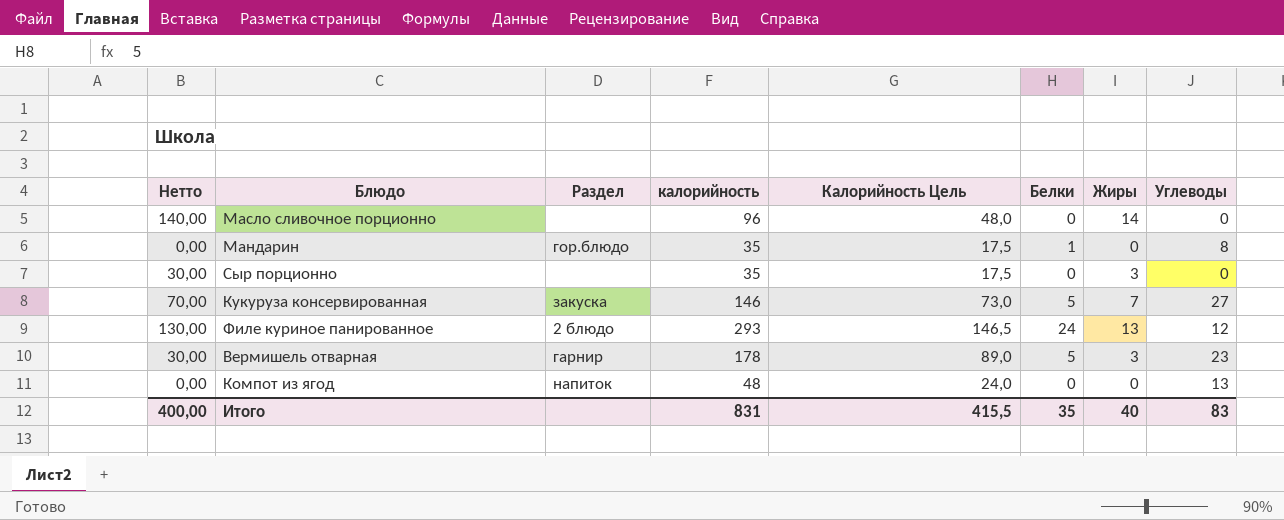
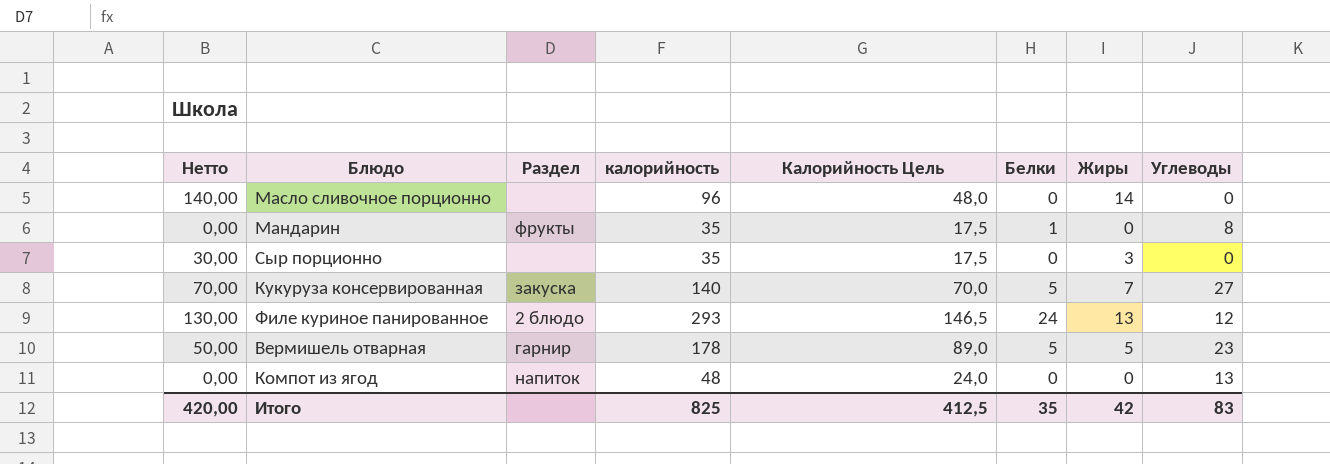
Мандарин | Раздел: гор.блюдо -> фрукты
Кукуруза консервированная | калорийность: 146 -> 140
Кукуруза консервированная | Калорийность Цель: 73,0 -> 70,0
Вермишель отварная | Нетто: 30,00 -> 50,00
Вермишель отварная | Жиры: 3 -> 5
Итого | Нетто: 400,00 -> 420,00
Итого | калорийность: 831 -> 825
Итого | Калорийность Цель: 415,5 -> 412,5
Итого | Жиры: 40 -> 42

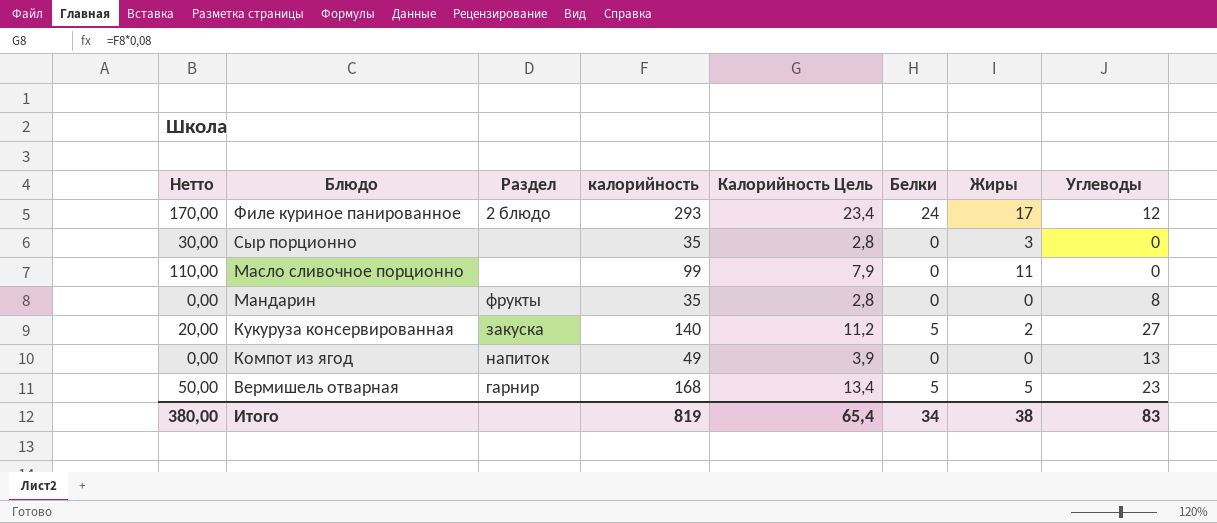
row order: none -> Блюдо descending
column Калорийность Цель | formula: [калорийность] * 0,5 -> [калорийность] * 0,08
Филе куриное панированное | Нетто: 130,00 -> 170,00
Филе куриное панированное | Жиры: 13 -> 17
Масло сливочное порционно | Нетто: 140,00 -> 110,00
Масло сливочное порционно | калорийность: 96 -> 99
Масло сливочное порционно | Жиры: 14 -> 11
Мандарин | Белки: 1 -> 0
Кукуруза консервированная | Нетто: 70,00 -> 20,00
Кукуруза консервированная | Жиры: 7 -> 2
Компот из ягод | калорийность: 48 -> 49
Вермишель отварная | калорийность: 178 -> 168
Итого | Нетто: 420,00 -> 380,00
Итого | калорийность: 825 -> 819
Итого | Калорийность Цель: 412,5 -> 65,4
Итого | Белки: 35 -> 34
Итого | Жиры: 42 -> 38

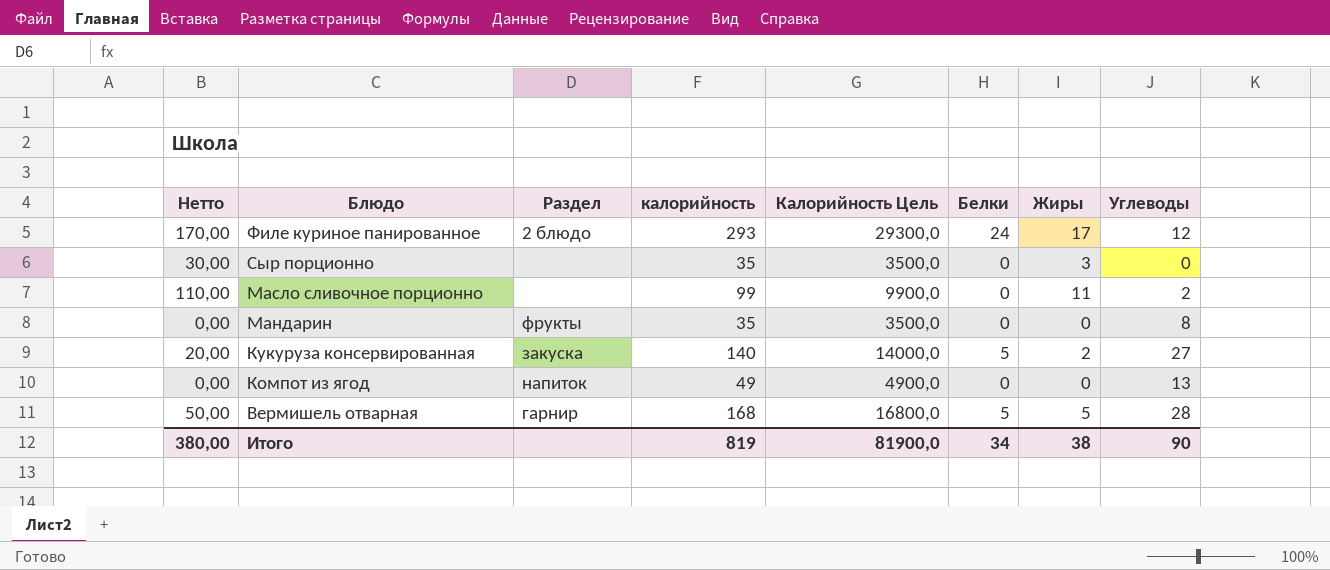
column Калорийность Цель | formula: [калорийность] * 0,08 -> [калорийность] * 100
Масло сливочное порционно | Углеводы: 0 -> 2
Вермишель отварная | Углеводы: 23 -> 28
Итого | Калорийность Цель: 65,4 -> 81900,0
Итого | Углеводы: 83 -> 90

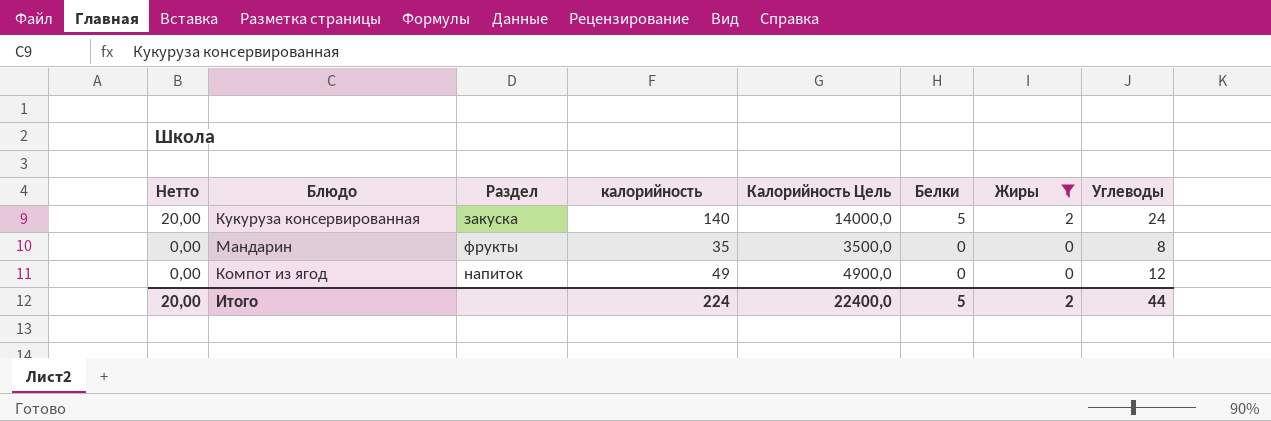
filter: none -> Жиры <= 2
row order: Блюдо descending -> Нетто descending
Кукуруза консервированная | Углеводы: 27 -> 24
Компот из ягод | Углеводы: 13 -> 12
Итого | Нетто: 380,00 -> 20,00
Итого | калорийность: 819 -> 224
Итого | Калорийность Цель: 81900,0 -> 22400,0
Итого | Белки: 34 -> 5
Итого | Жиры: 38 -> 2
Итого | Углеводы: 90 -> 44

